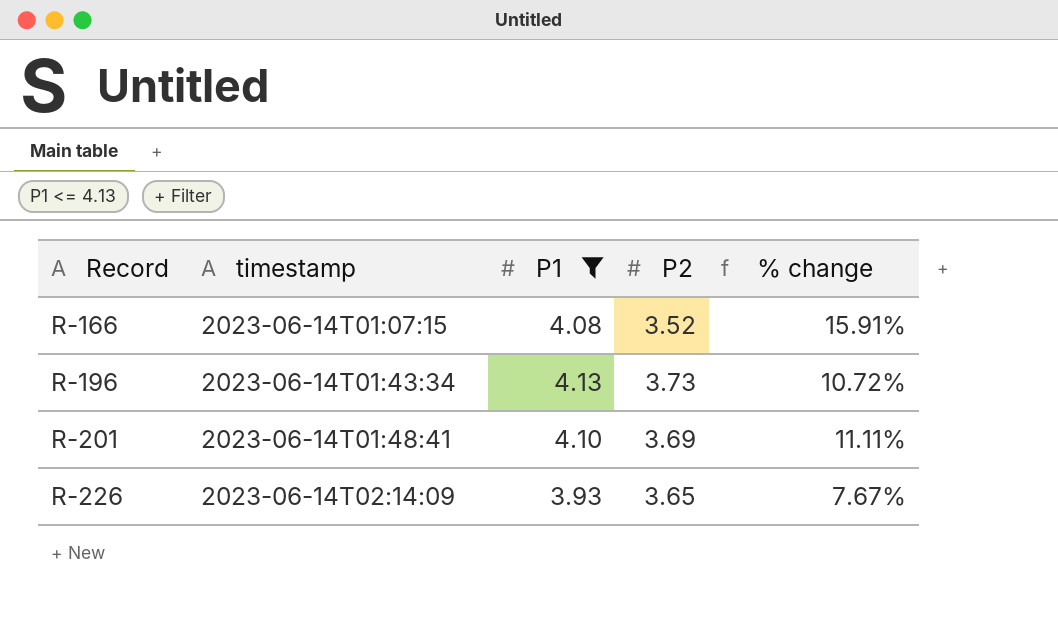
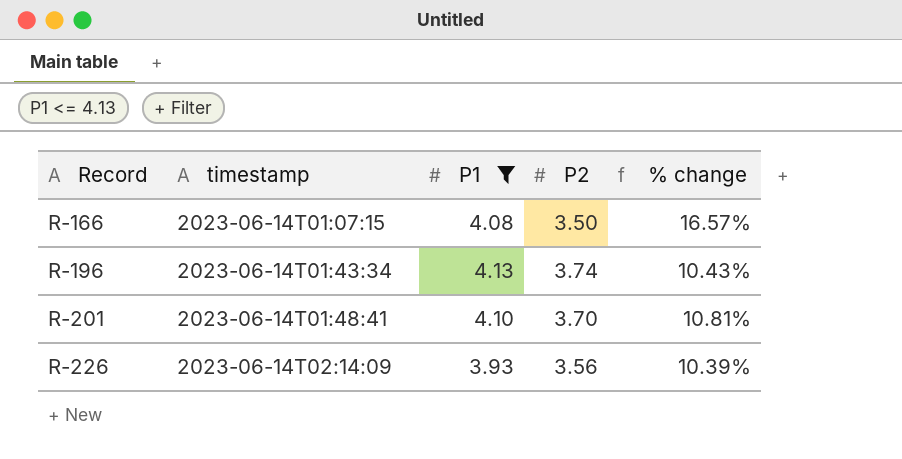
R-166 | P2: 3.52 -> 3.50
R-166 | % change: 15.91% -> 16.57%
R-196 | P2: 3.73 -> 3.74
R-196 | % change: 10.72% -> 10.43%
R-201 | P2: 3.69 -> 3.70
R-201 | % change: 11.11% -> 10.81%
R-226 | P2: 3.65 -> 3.56
R-226 | % change: 7.67% -> 10.39%

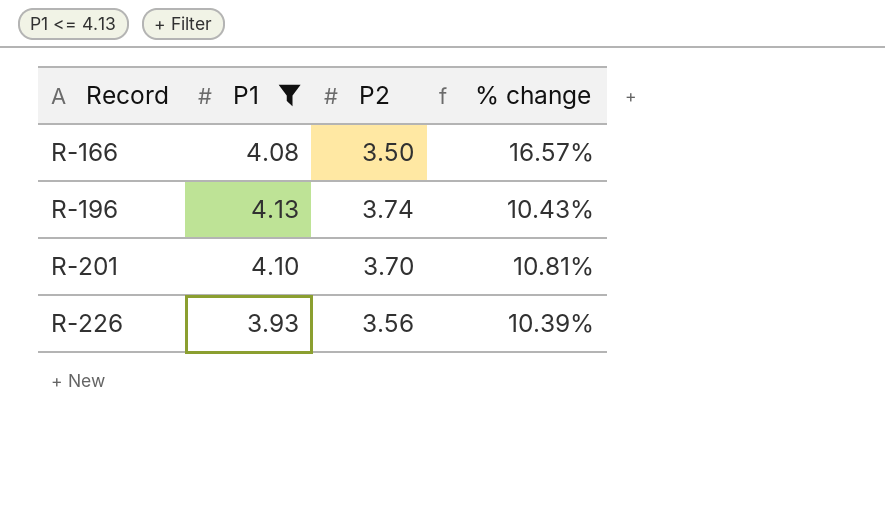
column timestamp | position: 2 -> none

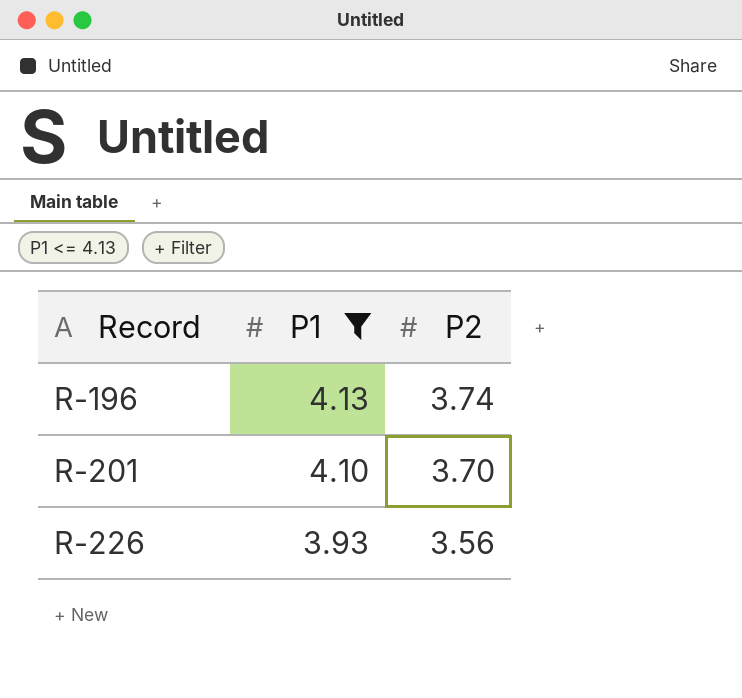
column % change | formula: ([P1] - [P2]) / [P2] -> none
row R-166: 4.08 | 3.50 | 16.57% -> none

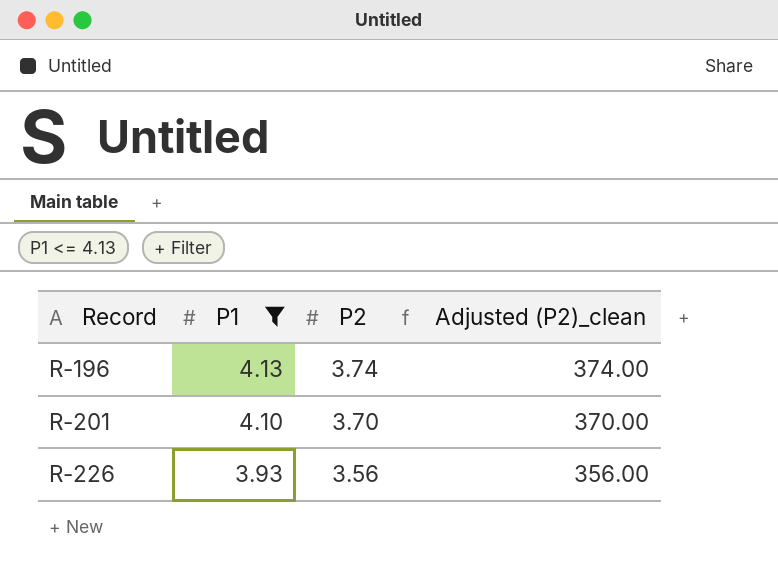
column Adjusted (P2)_clean | formula: none -> [P2] * 100

